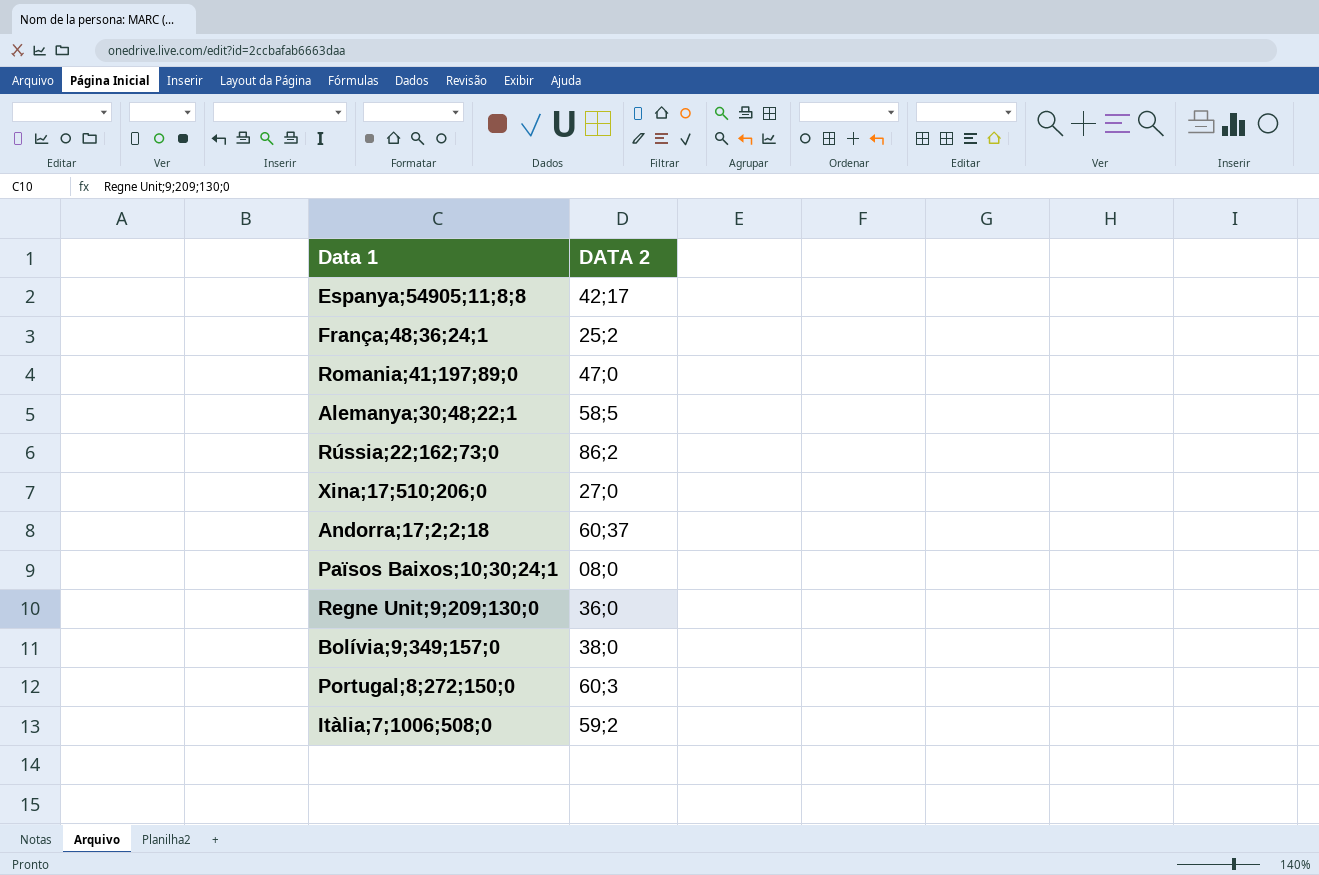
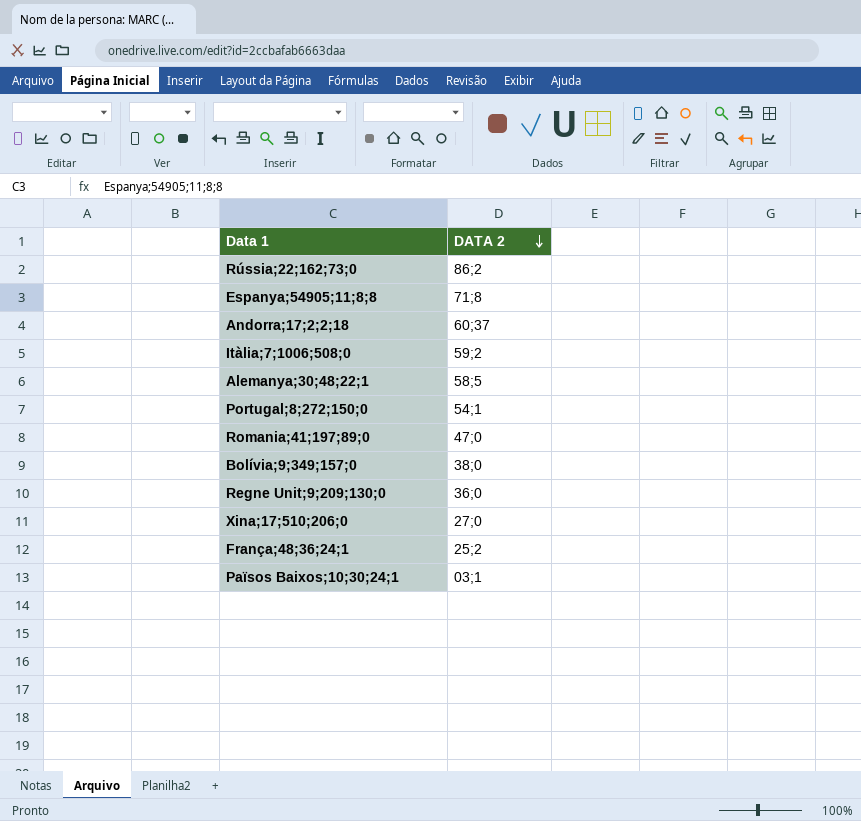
row order: none -> DATA 2 descending
Espanya;54905;11;8;8 | DATA 2: 42;17 -> 71;8
Portugal;8;272;150;0 | DATA 2: 60;3 -> 54;1
Països Baixos;10;30;24;1 | DATA 2: 08;0 -> 03;1

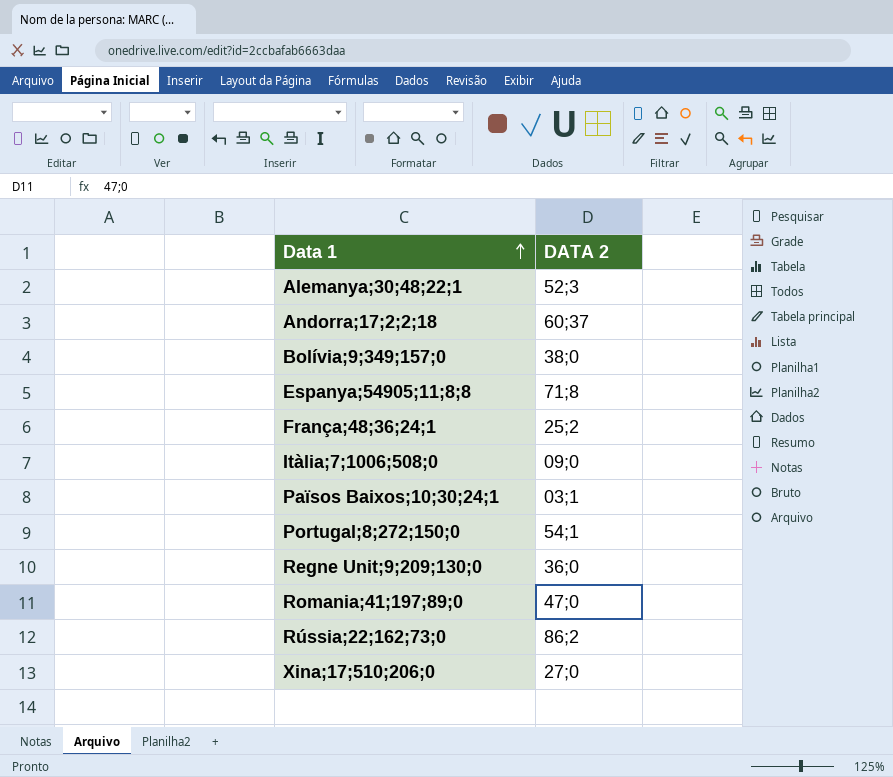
row order: DATA 2 descending -> Data 1 ascending
Alemanya;30;48;22;1 | DATA 2: 58;5 -> 52;3
Itàlia;7;1006;508;0 | DATA 2: 59;2 -> 09;0

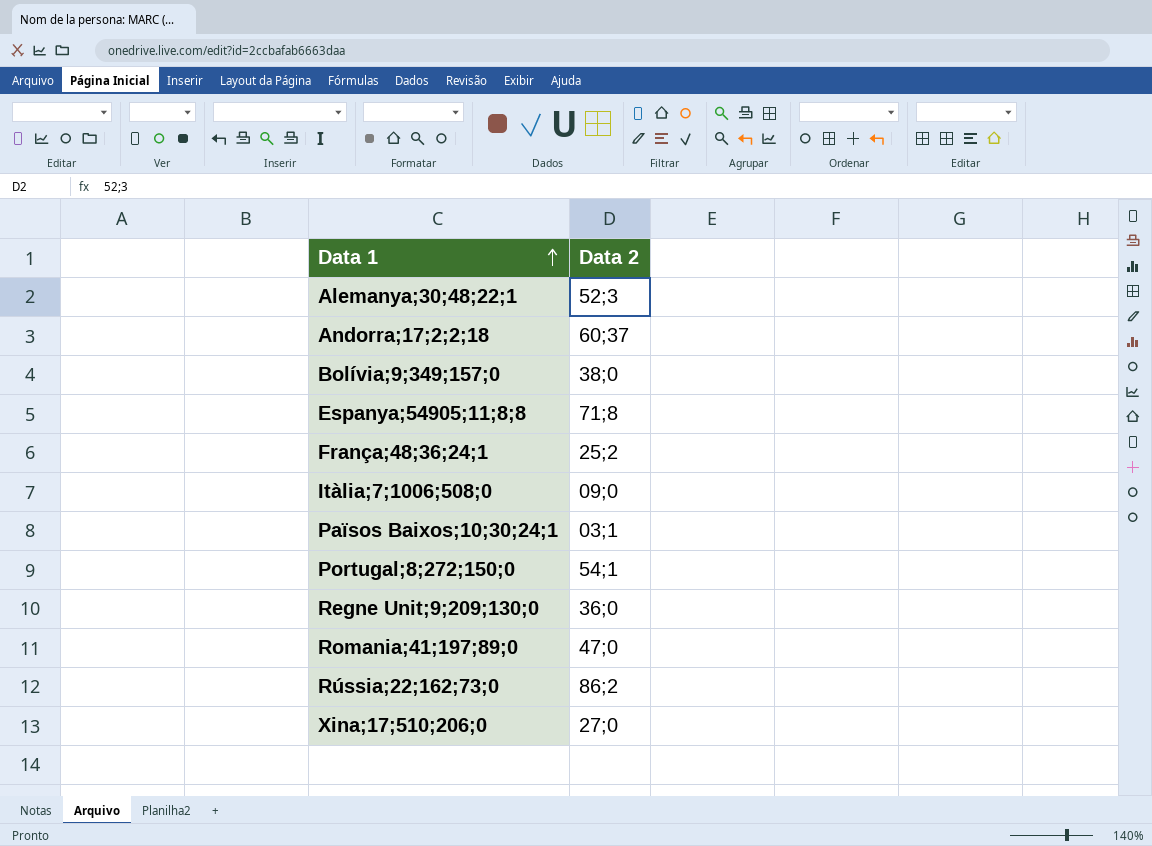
column name: DATA 2 -> Data 2

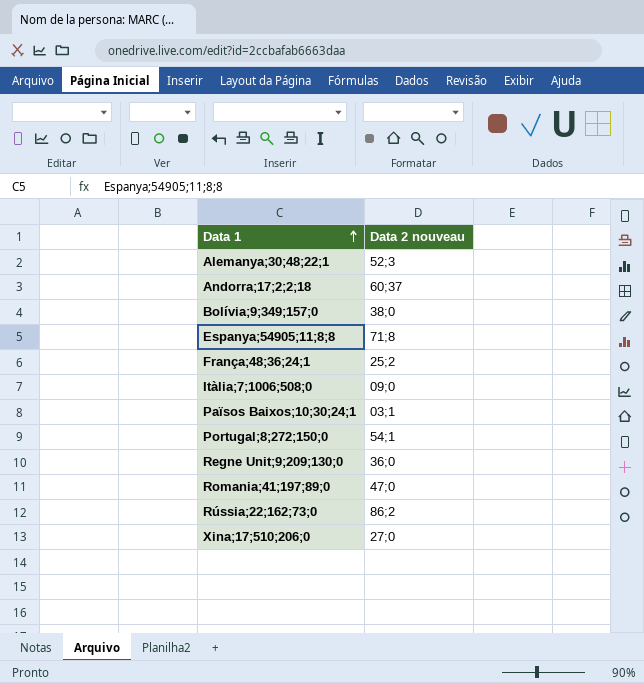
column name: Data 2 -> Data 2 nouveau

